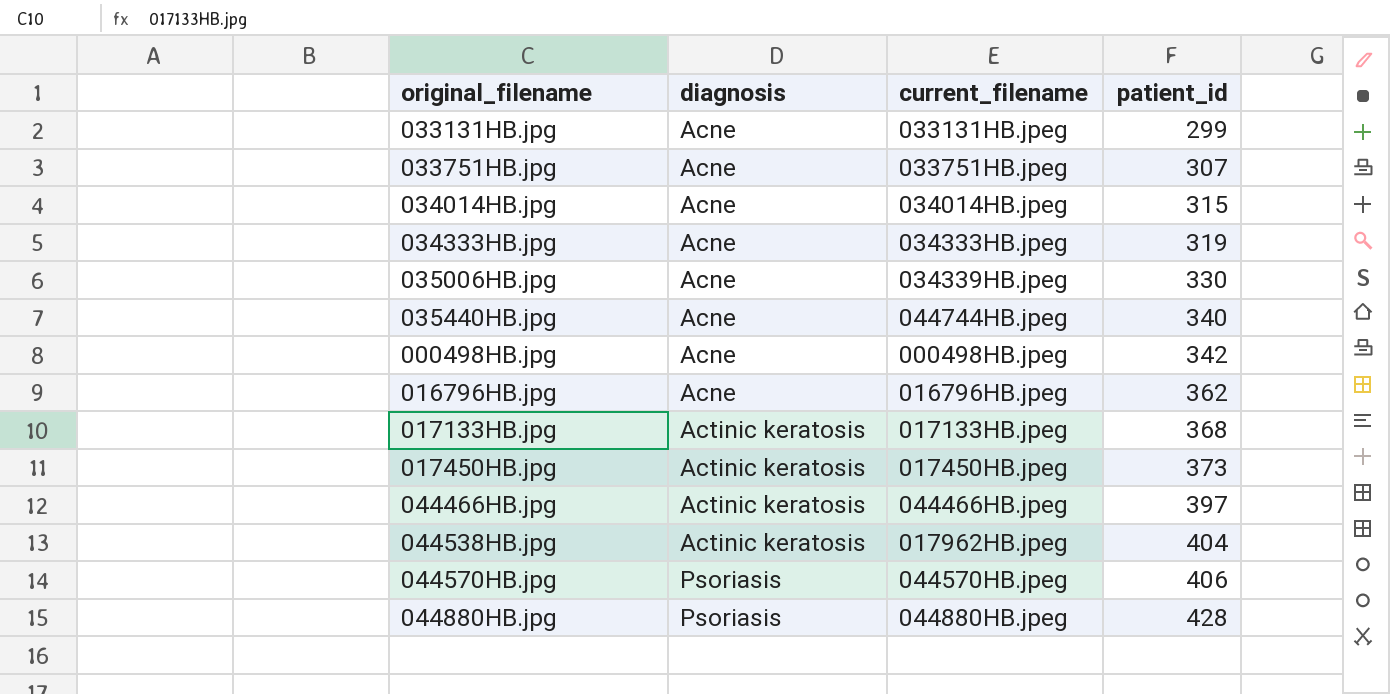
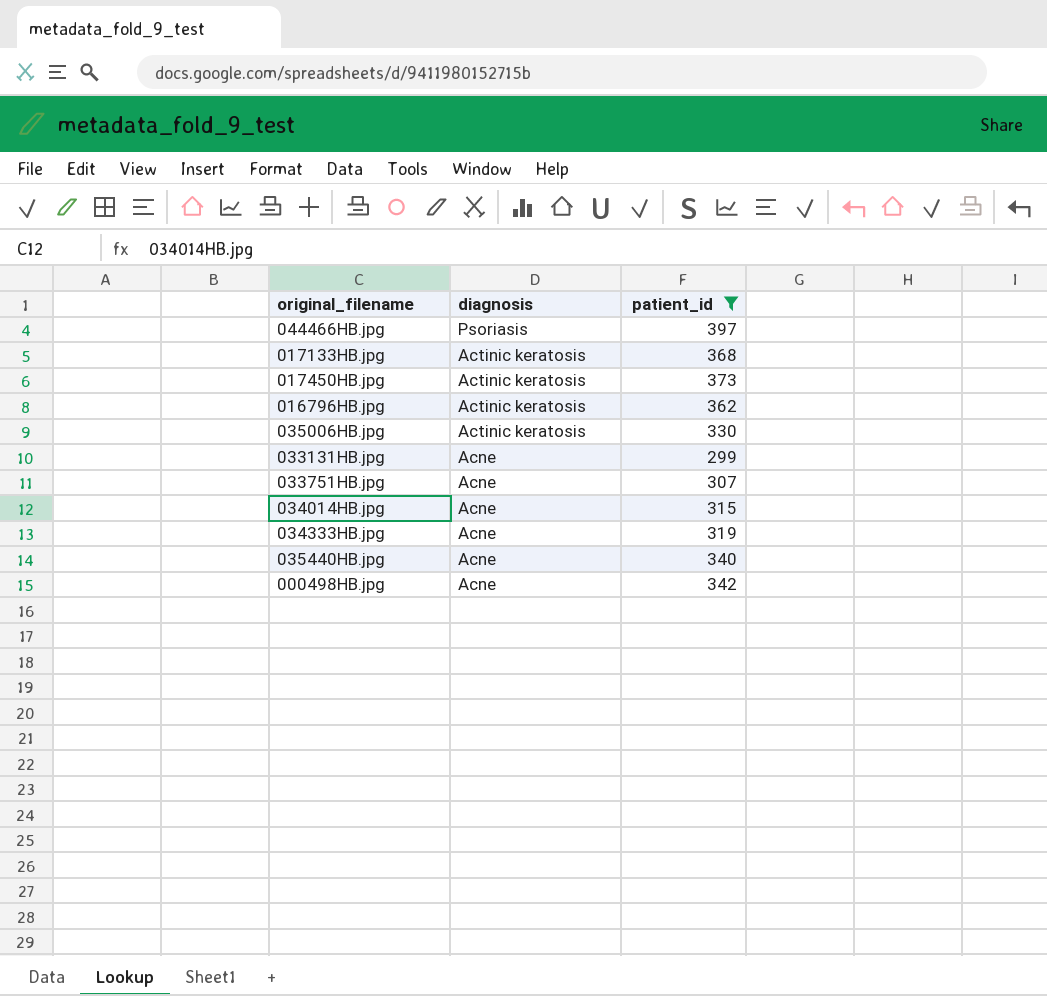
filter: none -> patient_id <= 397
row order: diagnosis ascending -> diagnosis descending
column current_filename | position: 3 -> none
044466HB.jpg | diagnosis: Actinic keratosis -> Psoriasis
016796HB.jpg | diagnosis: Acne -> Actinic keratosis
035006HB.jpg | diagnosis: Acne -> Actinic keratosis

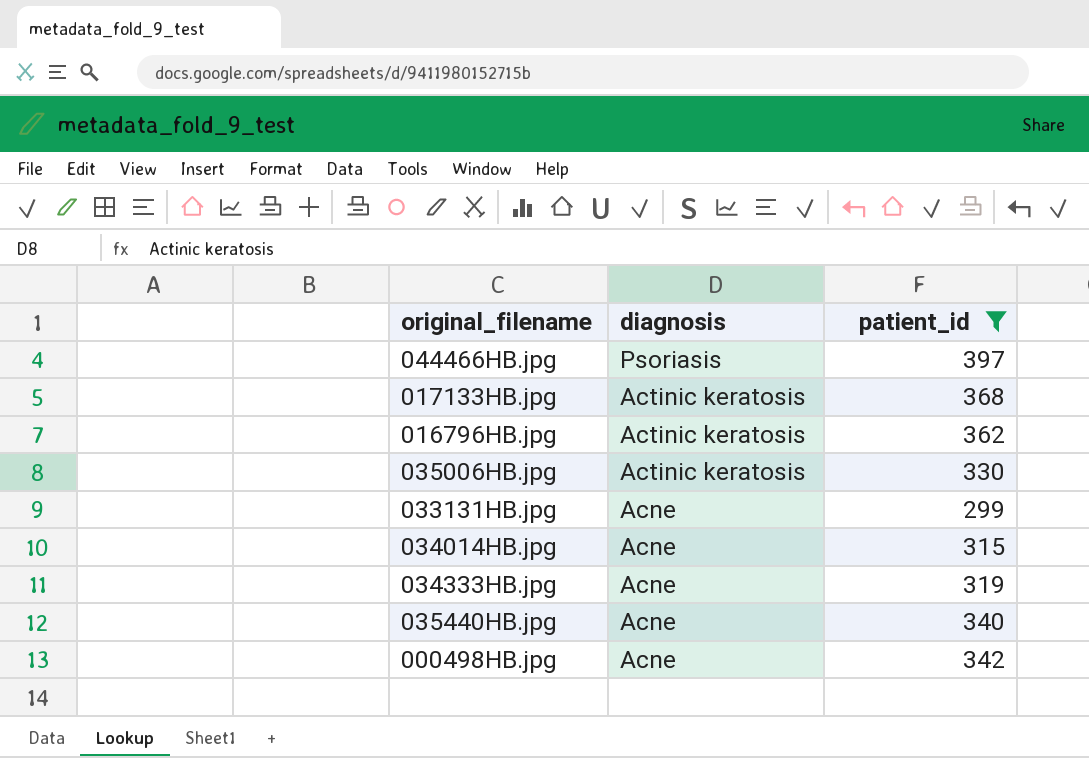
row 017450HB.jpg: Actinic keratosis | 373 -> none
row 033751HB.jpg: Acne | 307 -> none

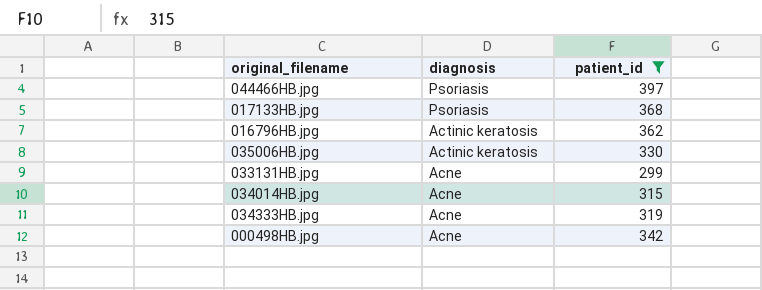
row 035440HB.jpg: Acne | 340 -> none
017133HB.jpg | diagnosis: Actinic keratosis -> Psoriasis

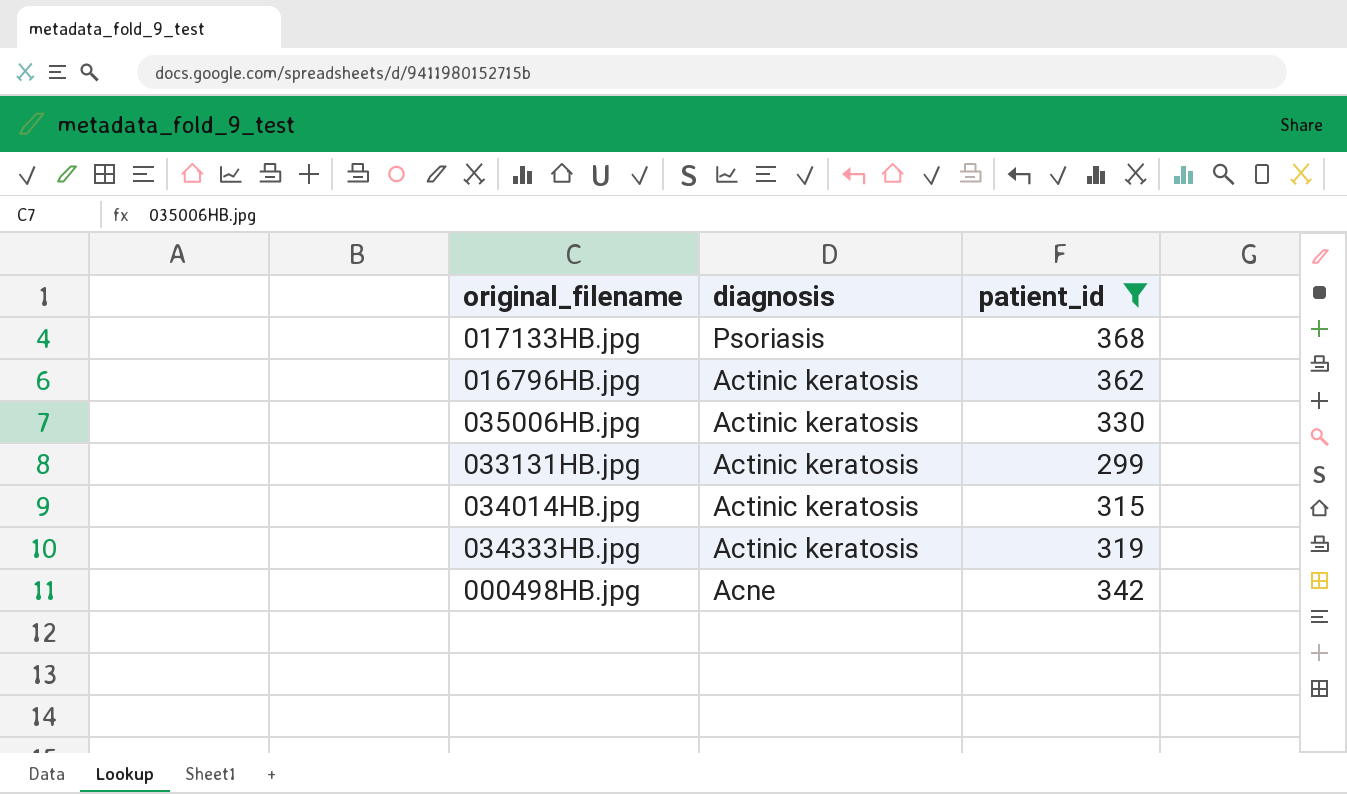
row 044466HB.jpg: Psoriasis | 397 -> none
033131HB.jpg | diagnosis: Acne -> Actinic keratosis
034014HB.jpg | diagnosis: Acne -> Actinic keratosis
034333HB.jpg | diagnosis: Acne -> Actinic keratosis

